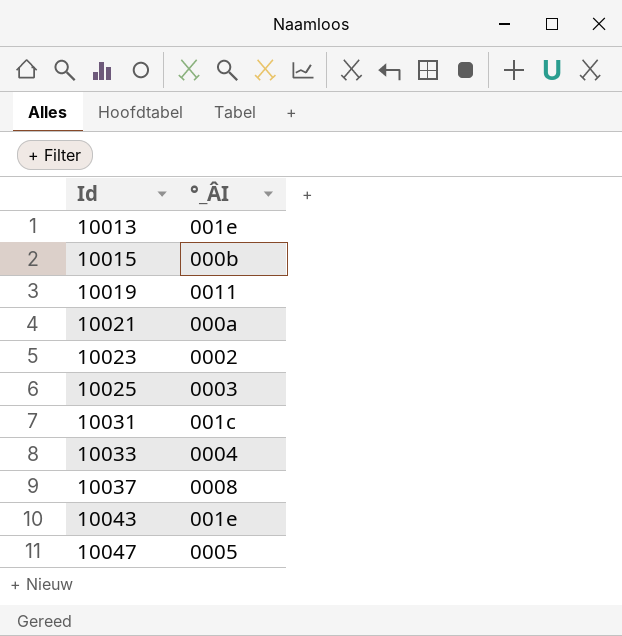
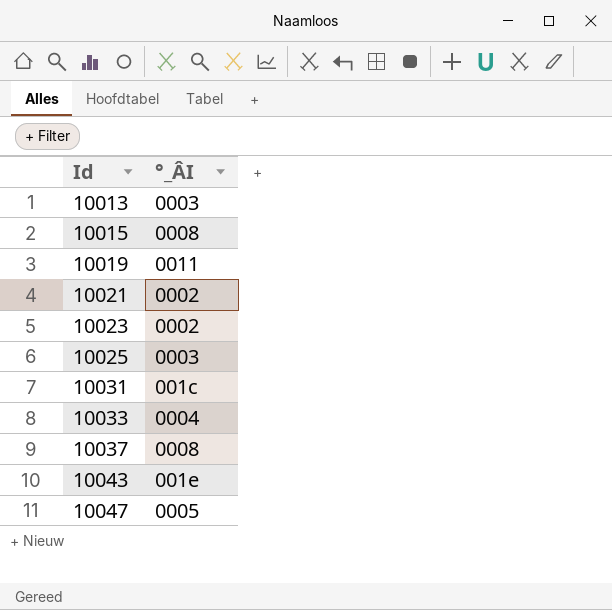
10013 | °_ÂI: 001e -> 0003
10015 | °_ÂI: 000b -> 0008
10021 | °_ÂI: 000a -> 0002

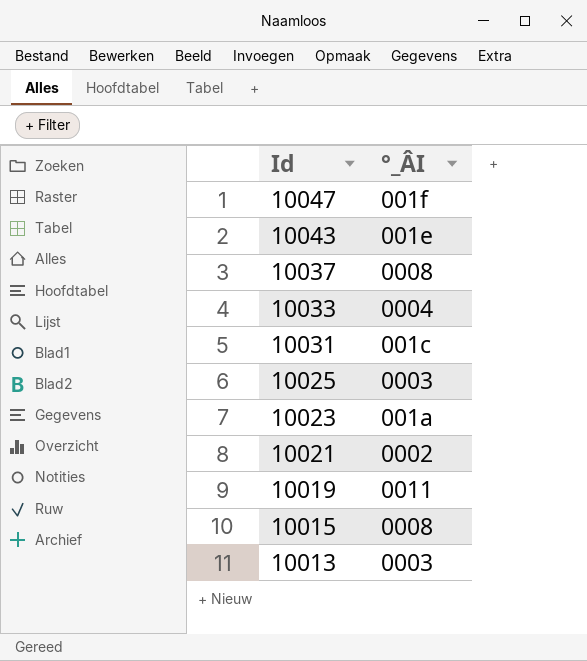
row order: Id ascending -> Id descending
10047 | °_ÂI: 0005 -> 001f
10023 | °_ÂI: 0002 -> 001a

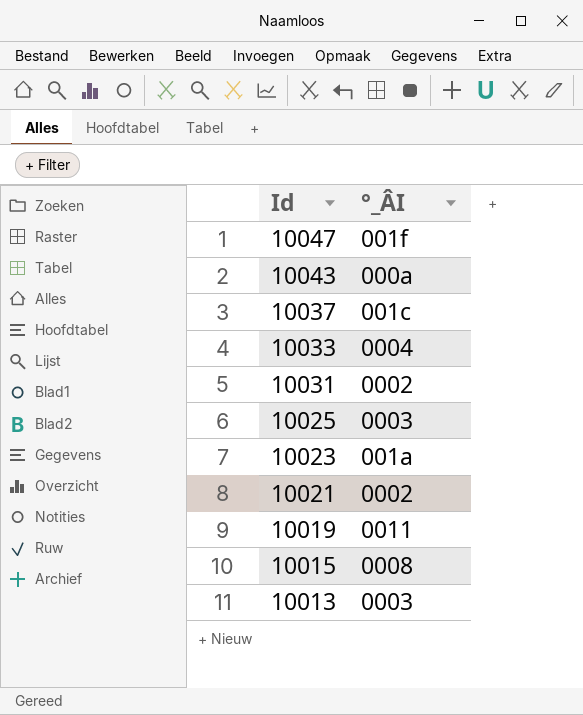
10043 | °_ÂI: 001e -> 000a
10037 | °_ÂI: 0008 -> 001c
10031 | °_ÂI: 001c -> 0002

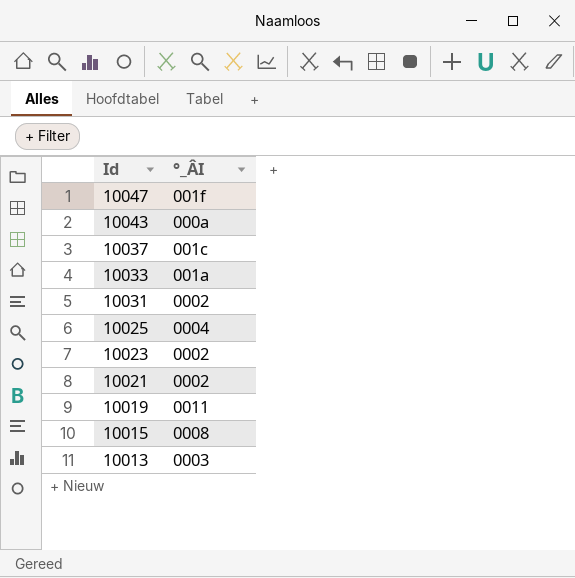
10033 | °_ÂI: 0004 -> 001a
10025 | °_ÂI: 0003 -> 0004
10023 | °_ÂI: 001a -> 0002

